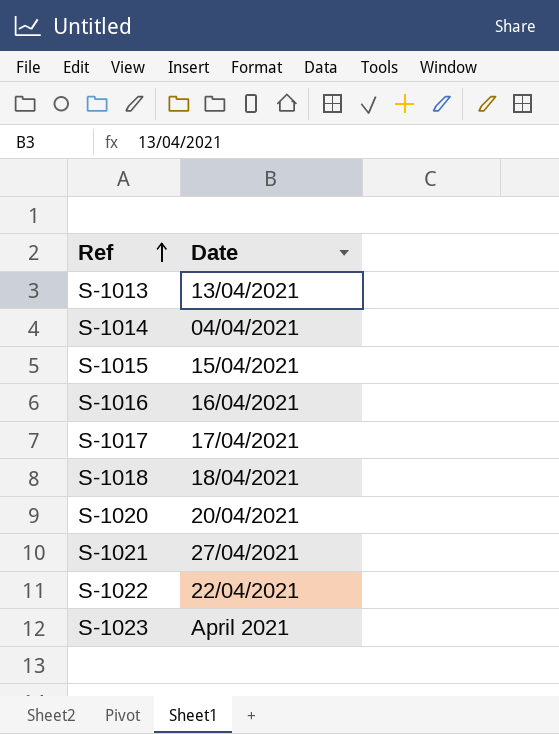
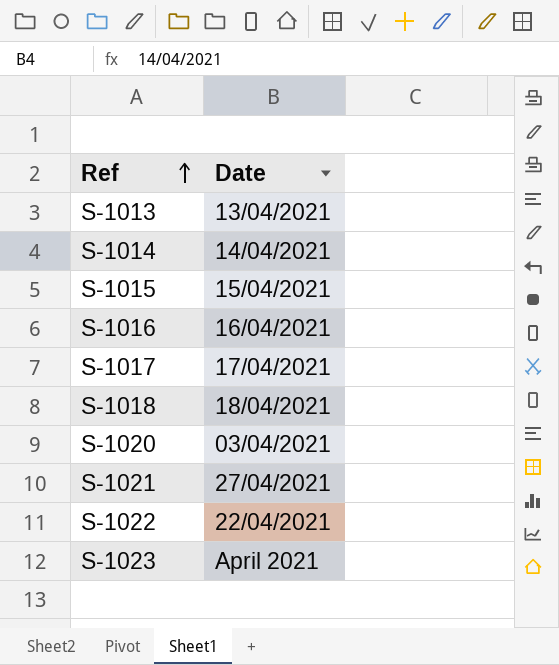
S-1014 | Date: 04/04/2021 -> 14/04/2021
S-1020 | Date: 20/04/2021 -> 03/04/2021

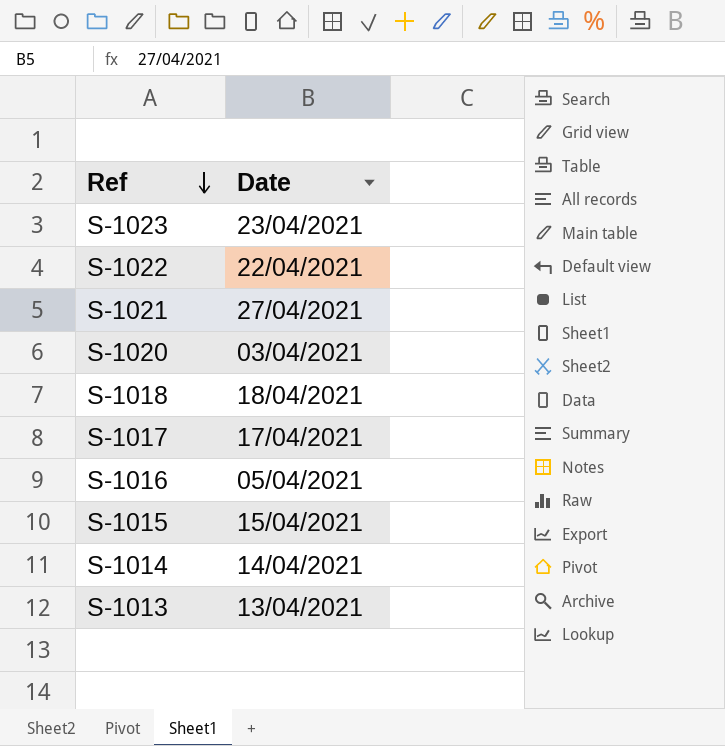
row order: Ref ascending -> Ref descending
S-1023 | Date: April 2021 -> 23/04/2021
S-1016 | Date: 16/04/2021 -> 05/04/2021

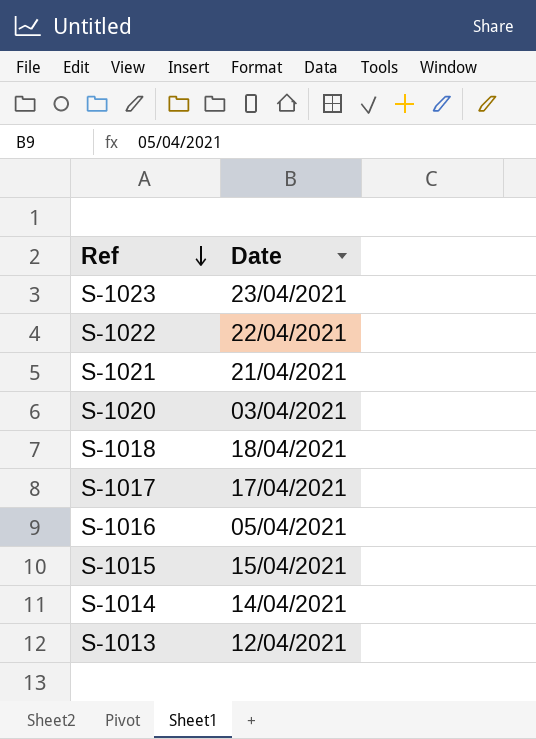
S-1021 | Date: 27/04/2021 -> 21/04/2021
S-1013 | Date: 13/04/2021 -> 12/04/2021

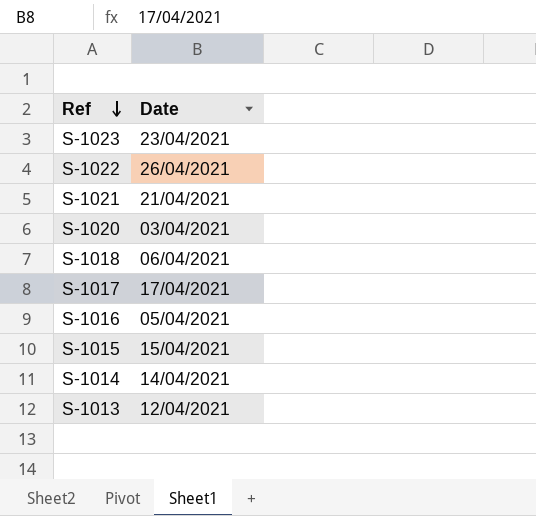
S-1022 | Date: 22/04/2021 -> 26/04/2021
S-1018 | Date: 18/04/2021 -> 06/04/2021

